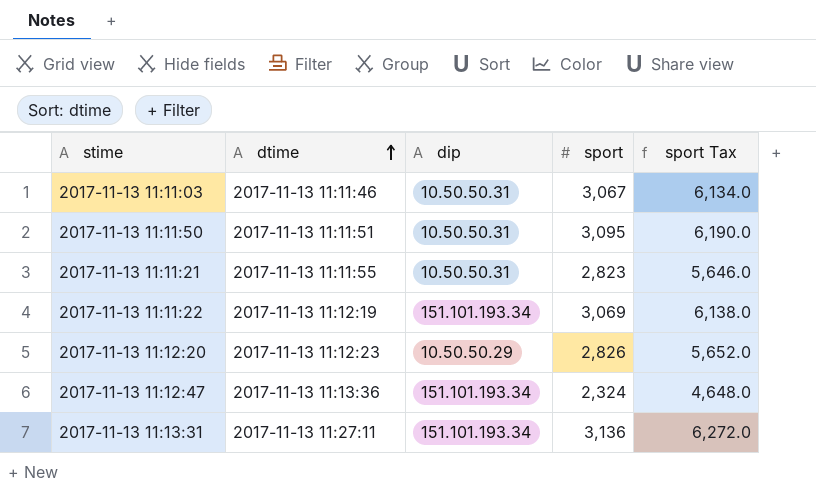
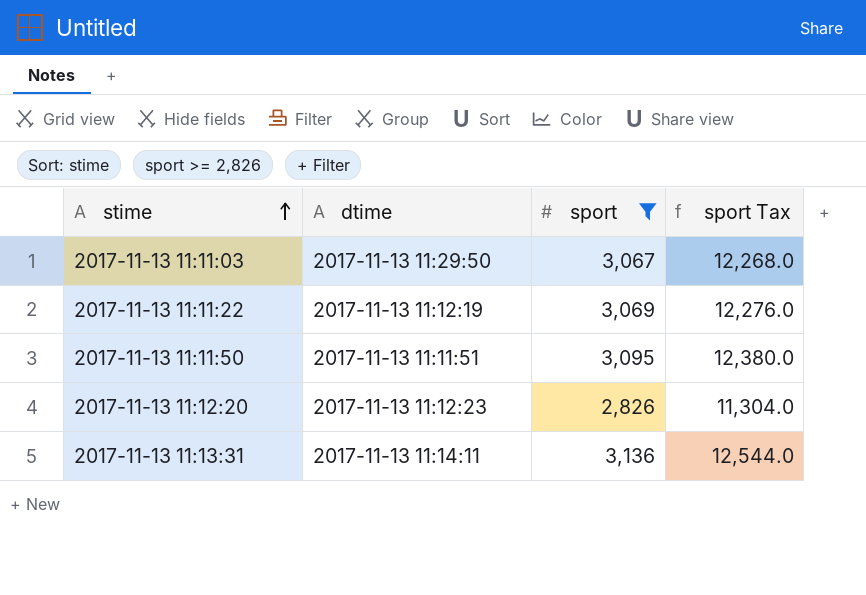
filter: none -> sport >= 2,826
row order: dtime ascending -> stime ascending
column dip | position: 3 -> none
column sport Tax | formula: [sport] * 2 -> [sport] * 4
2017-11-13 11:11:03 | dtime: 2017-11-13 11:11:46 -> 2017-11-13 11:29:50
2017-11-13 11:13:31 | dtime: 2017-11-13 11:27:11 -> 2017-11-13 11:14:11

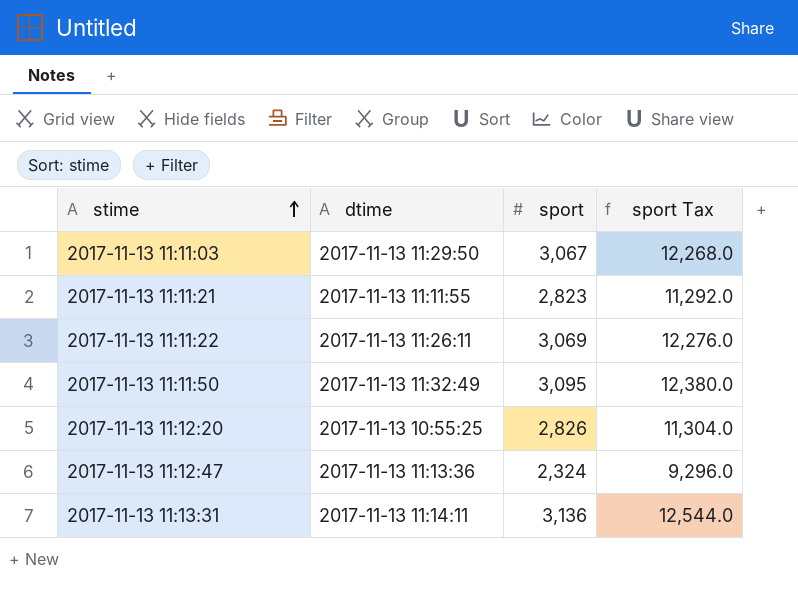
filter: sport >= 2,826 -> none
2017-11-13 11:11:22 | dtime: 2017-11-13 11:12:19 -> 2017-11-13 11:26:11
2017-11-13 11:11:50 | dtime: 2017-11-13 11:11:51 -> 2017-11-13 11:32:49
2017-11-13 11:12:20 | dtime: 2017-11-13 11:12:23 -> 2017-11-13 10:55:25

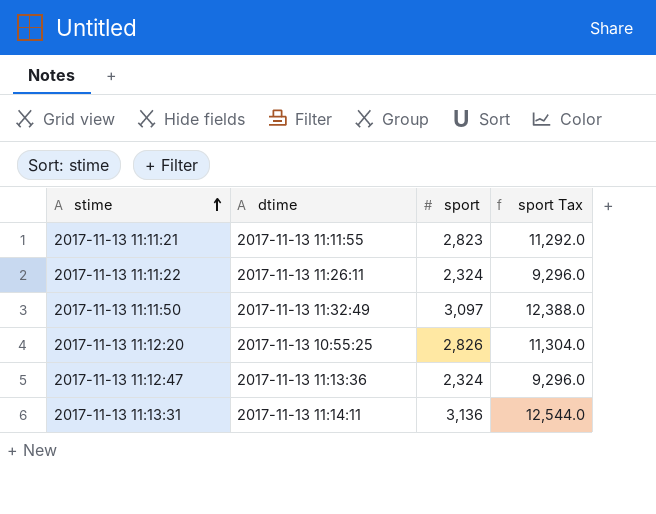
row 2017-11-13 11:11:03: 2017-11-13 11:29:50 | 3,067 | 12,268.0 -> none
2017-11-13 11:11:22 | sport: 3,069 -> 2,324
2017-11-13 11:11:22 | sport Tax: 12,276.0 -> 9,296.0
2017-11-13 11:11:50 | sport: 3,095 -> 3,097
2017-11-13 11:11:50 | sport Tax: 12,380.0 -> 12,388.0

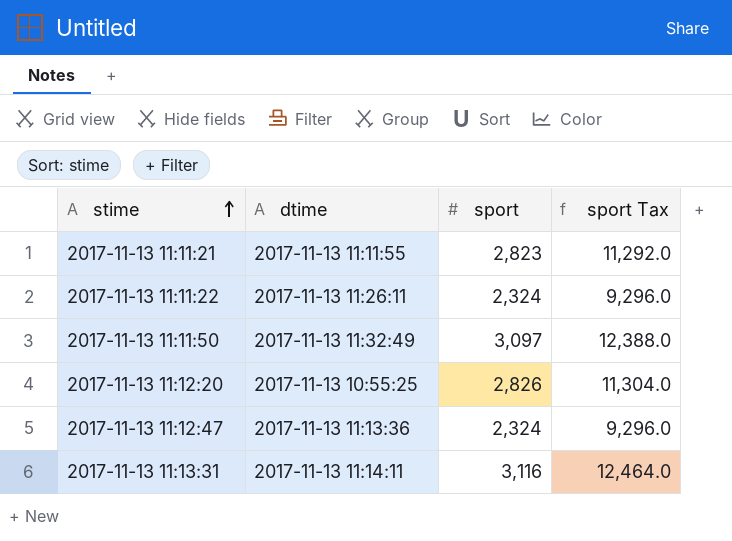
2017-11-13 11:13:31 | sport: 3,136 -> 3,116
2017-11-13 11:13:31 | sport Tax: 12,544.0 -> 12,464.0

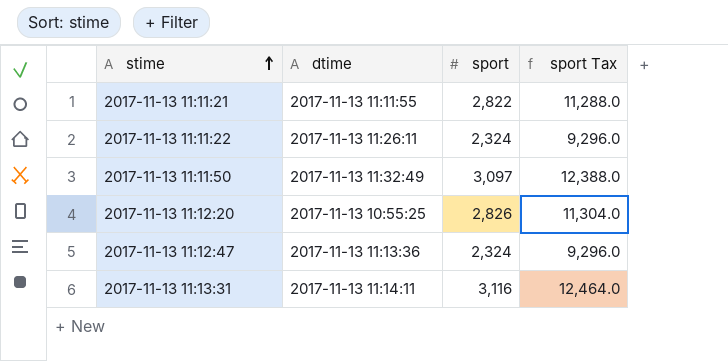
2017-11-13 11:11:21 | sport: 2,823 -> 2,822
2017-11-13 11:11:21 | sport Tax: 11,292.0 -> 11,288.0

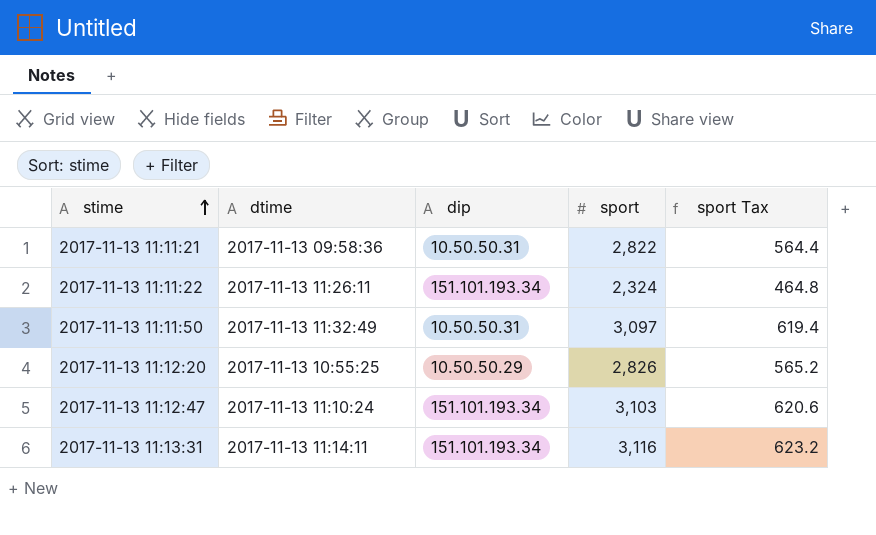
column dip | position: none -> 3
column sport Tax | formula: [sport] * 4 -> [sport] * 0.2
2017-11-13 11:11:21 | dtime: 2017-11-13 11:11:55 -> 2017-11-13 09:58:36
2017-11-13 11:12:47 | dtime: 2017-11-13 11:13:36 -> 2017-11-13 11:10:24
2017-11-13 11:12:47 | sport: 2,324 -> 3,103

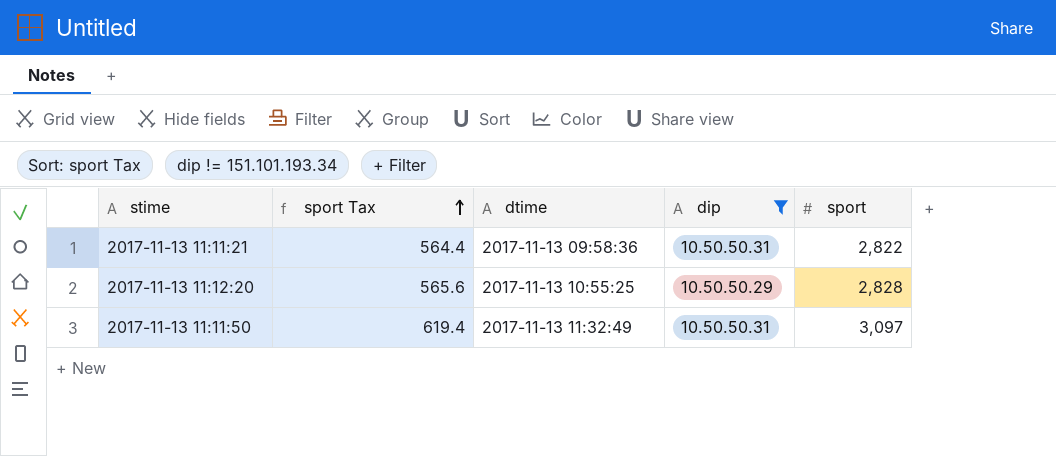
filter: none -> dip != 151.101.193.34
row order: stime ascending -> sport Tax ascending
column sport Tax | position: 5 -> 2
2017-11-13 11:12:20 | sport Tax: 565.2 -> 565.6
2017-11-13 11:12:20 | sport: 2,826 -> 2,828

